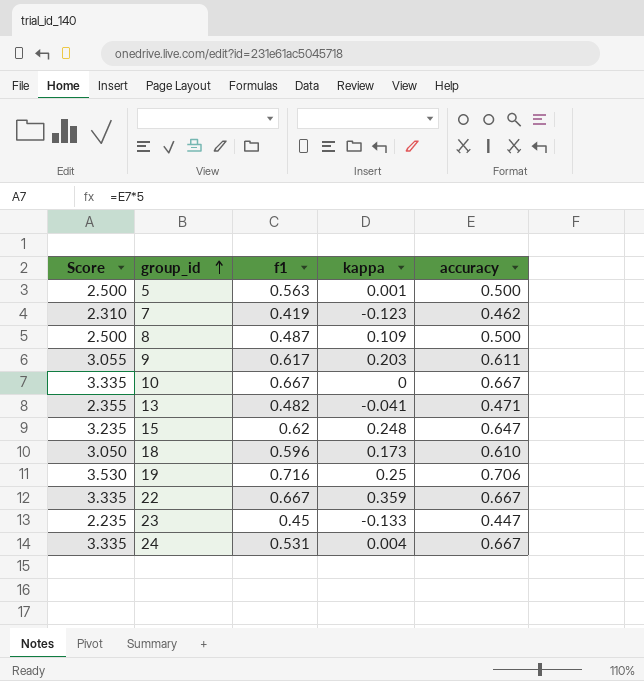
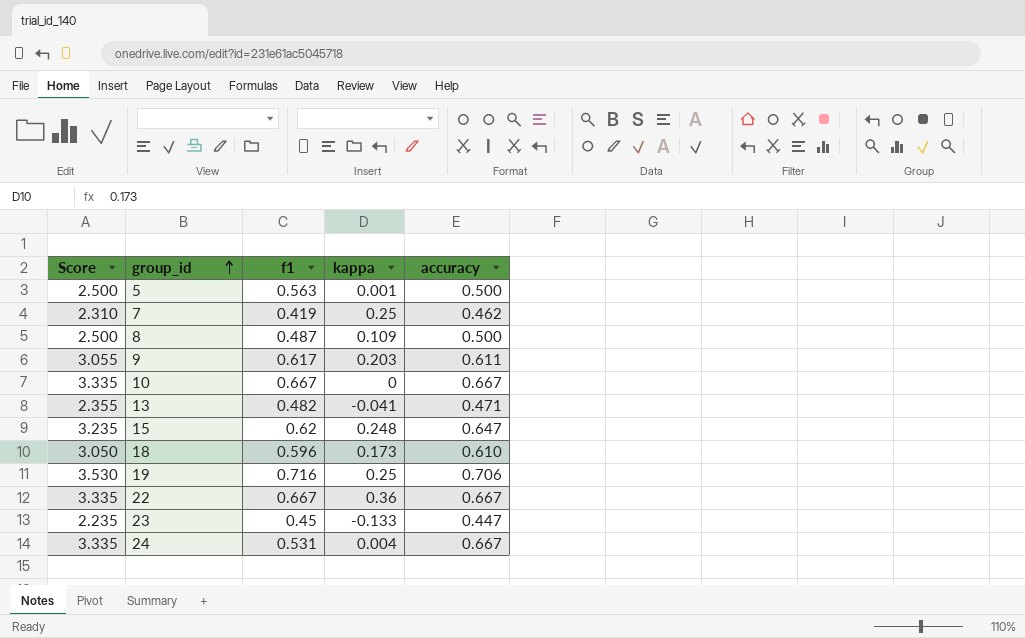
7 | kappa: -0.123 -> 0.25
22 | kappa: 0.359 -> 0.36

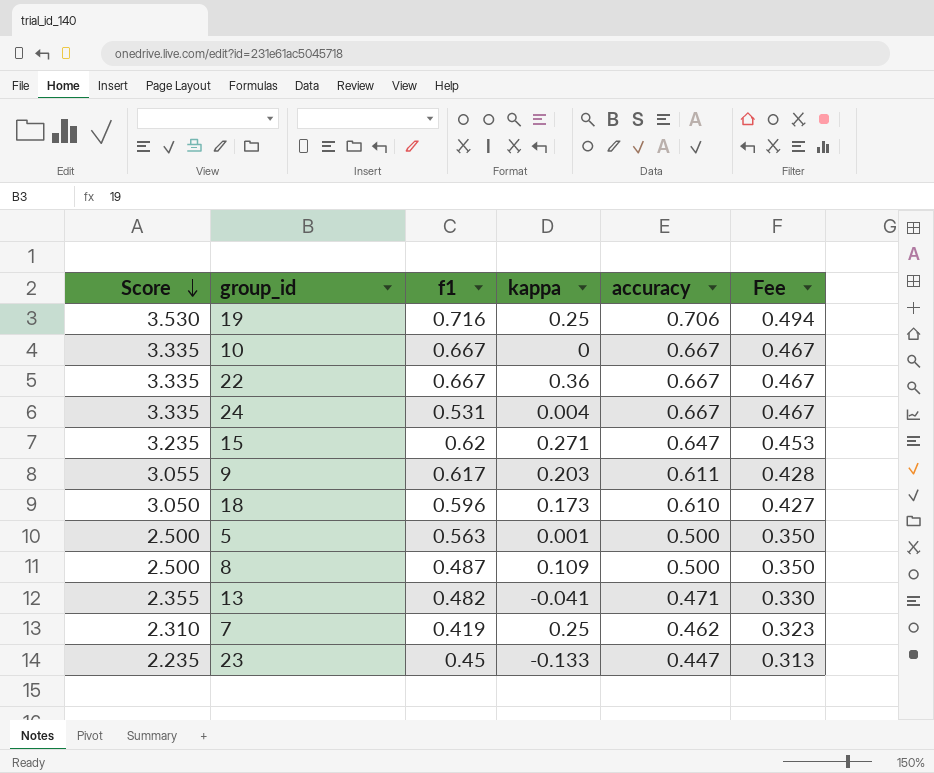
row order: group_id ascending -> Score descending
column Fee | formula: none -> [accuracy] * 0.7
15 | kappa: 0.248 -> 0.271

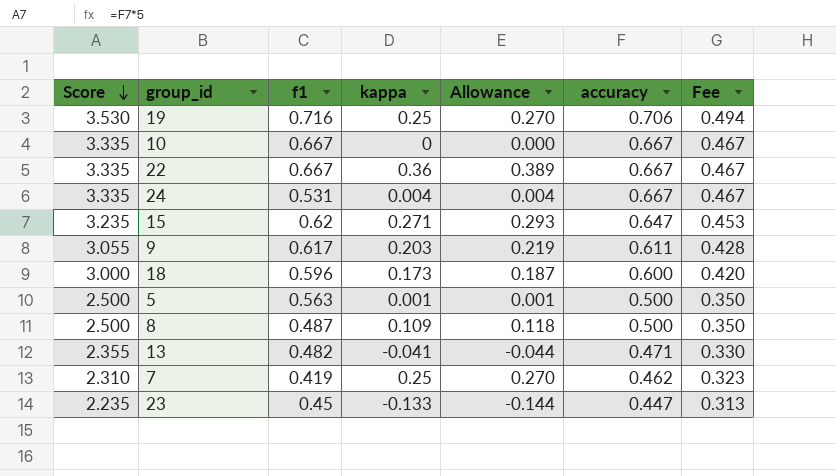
column Allowance | formula: none -> [kappa] * 1.08
18 | Score: 3.050 -> 3.000
18 | accuracy: 0.610 -> 0.600
18 | Fee: 0.427 -> 0.420

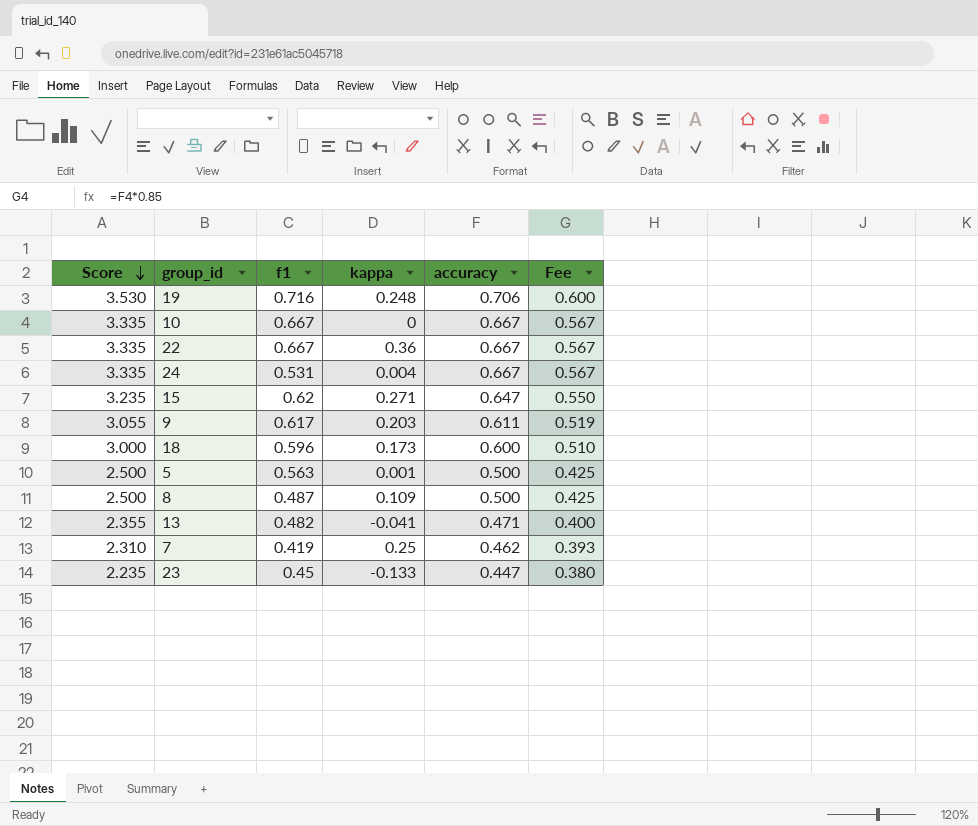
column Allowance | formula: [kappa] * 1.08 -> none
column Fee | formula: [accuracy] * 0.7 -> [accuracy] * 0.85
19 | kappa: 0.25 -> 0.248

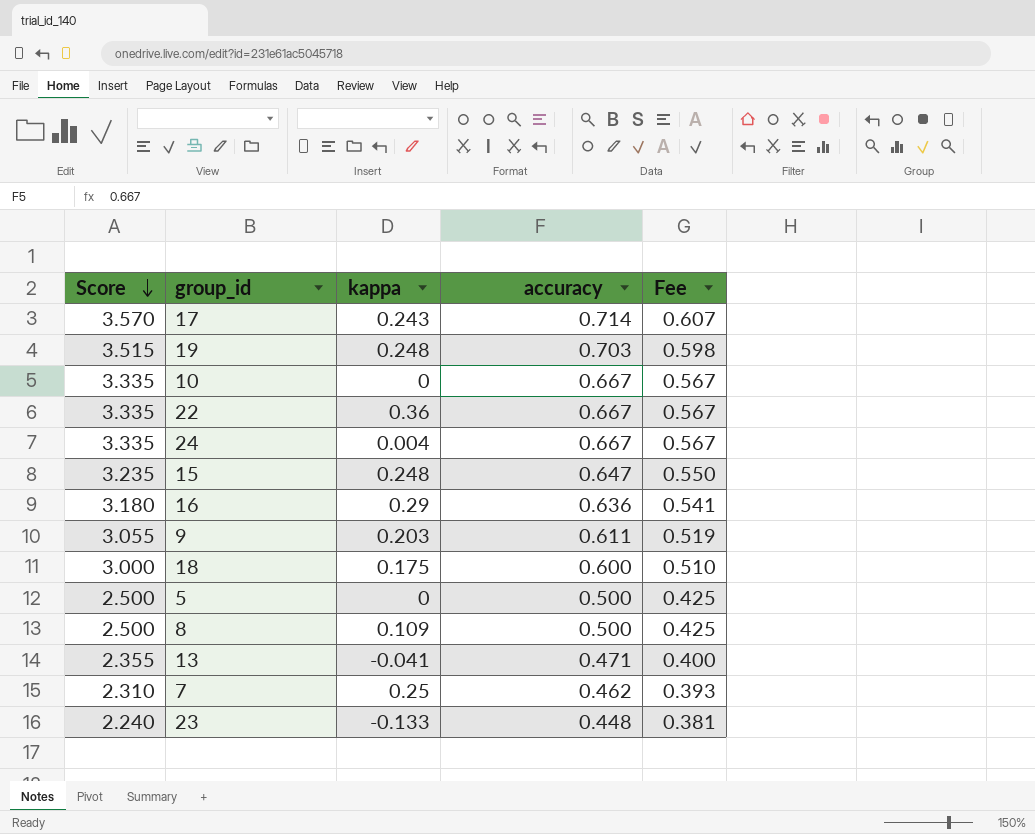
column f1 | position: 3 -> none
row 17: none -> 3.570 | 0.243 | 0.714 | 0.607
19 | Score: 3.530 -> 3.515
19 | accuracy: 0.706 -> 0.703
19 | Fee: 0.600 -> 0.598
15 | kappa: 0.271 -> 0.248
row 16: none -> 3.180 | 0.29 | 0.636 | 0.541
18 | kappa: 0.173 -> 0.175
5 | kappa: 0.001 -> 0
23 | Score: 2.235 -> 2.240
23 | accuracy: 0.447 -> 0.448
23 | Fee: 0.380 -> 0.381

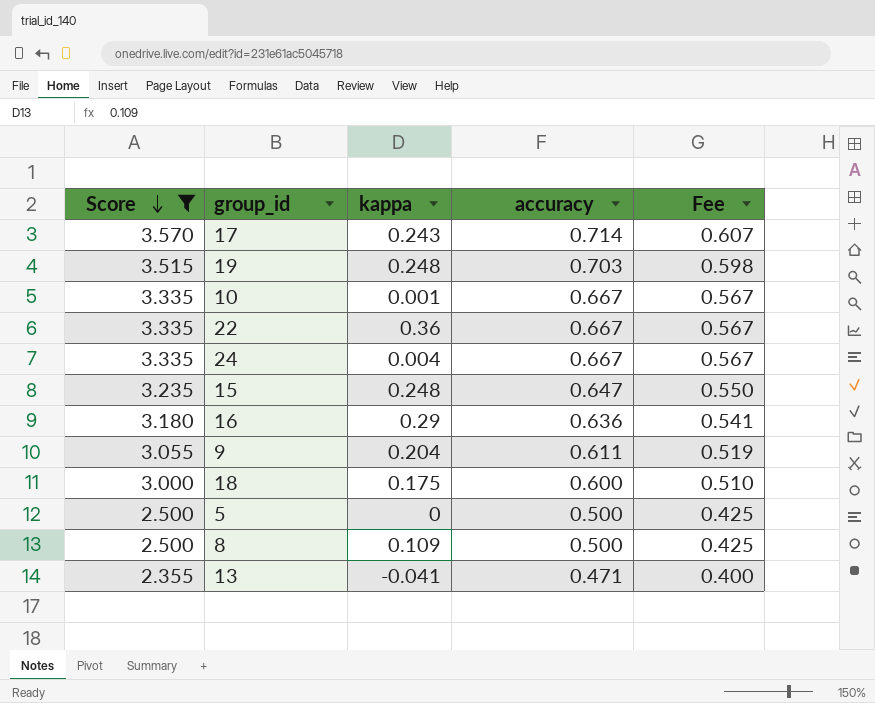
filter: none -> Score >= 2.355
10 | kappa: 0 -> 0.001
9 | kappa: 0.203 -> 0.204

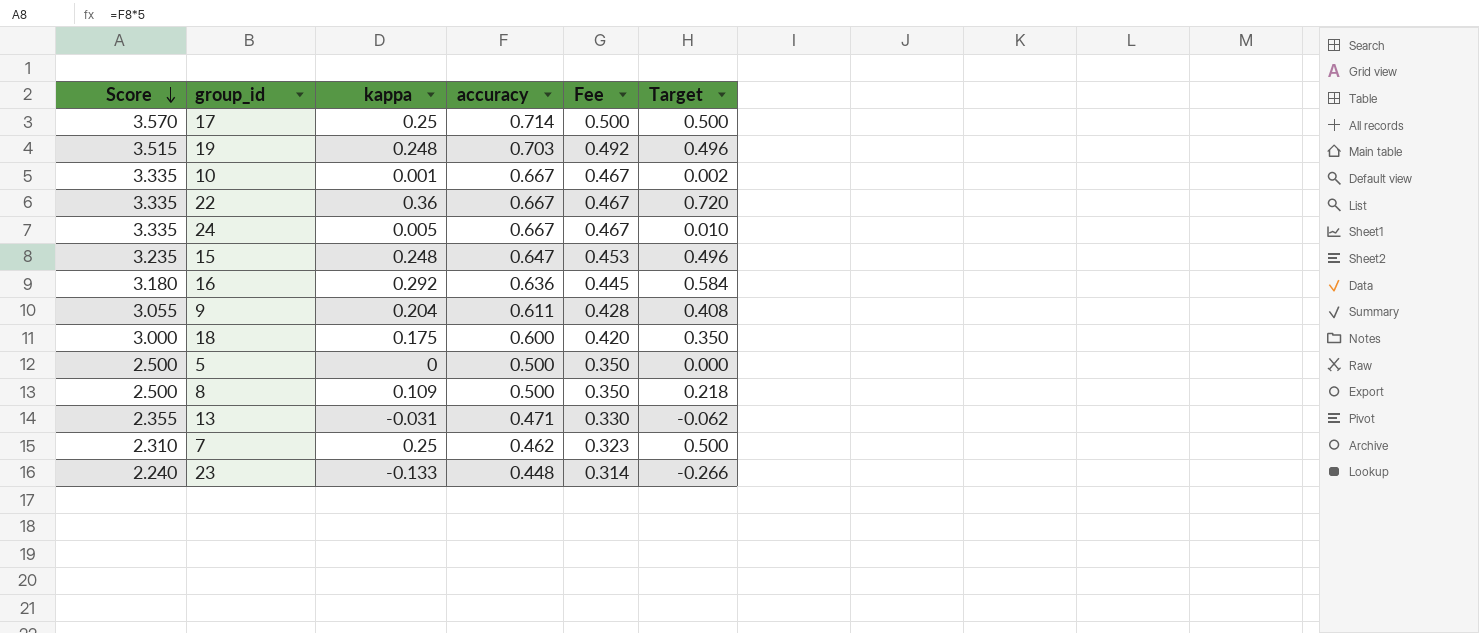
filter: Score >= 2.355 -> none
column Fee | formula: [accuracy] * 0.85 -> [accuracy] * 0.7
column Target | formula: none -> [kappa] * 2
17 | kappa: 0.243 -> 0.25
24 | kappa: 0.004 -> 0.005
16 | kappa: 0.29 -> 0.292
13 | kappa: -0.041 -> -0.031

